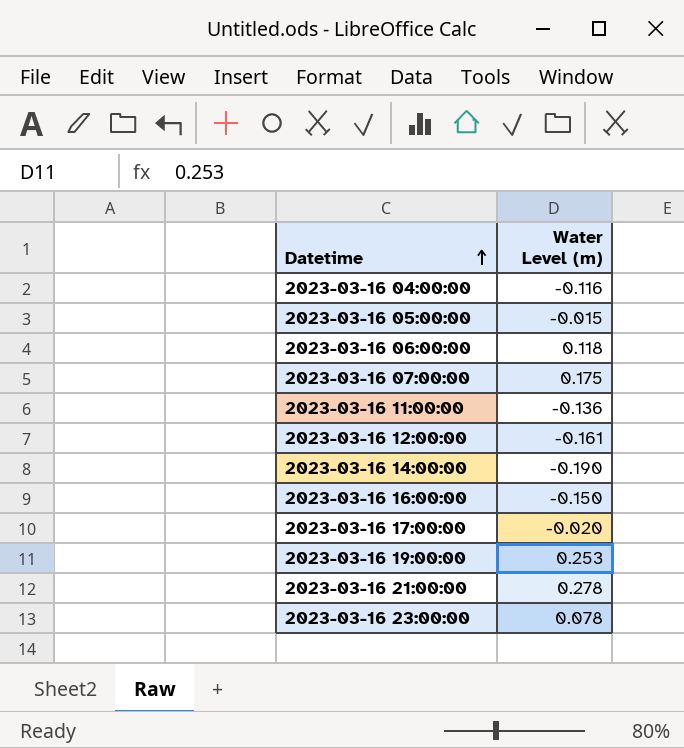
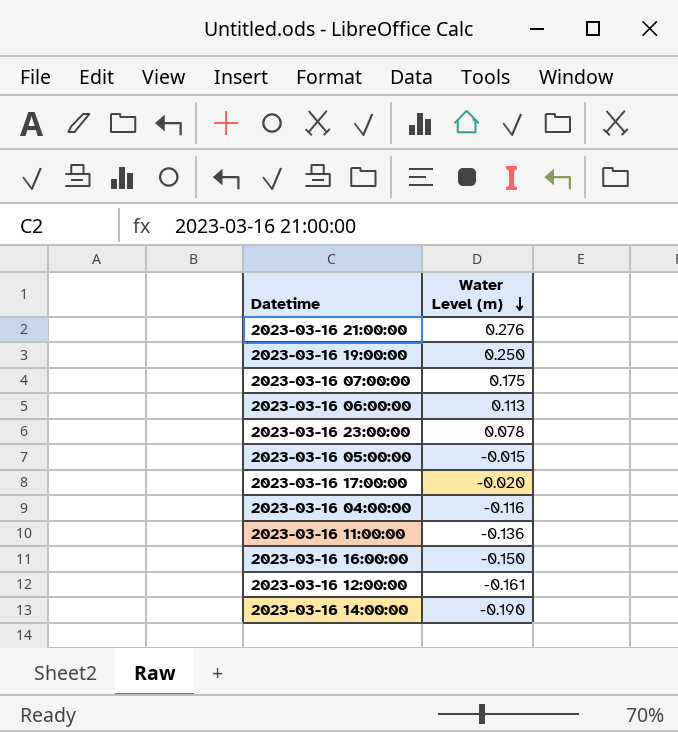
row order: Datetime ascending -> Water Level (m) descending
2023-03-16 21:00:00 | Water Level (m): 0.278 -> 0.276
2023-03-16 19:00:00 | Water Level (m): 0.253 -> 0.250
2023-03-16 06:00:00 | Water Level (m): 0.118 -> 0.113

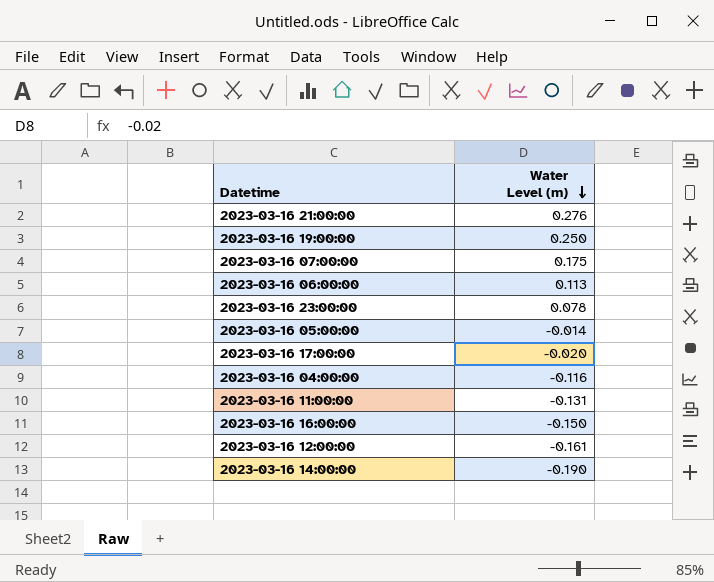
2023-03-16 05:00:00 | Water Level (m): -0.015 -> -0.014
2023-03-16 11:00:00 | Water Level (m): -0.136 -> -0.131

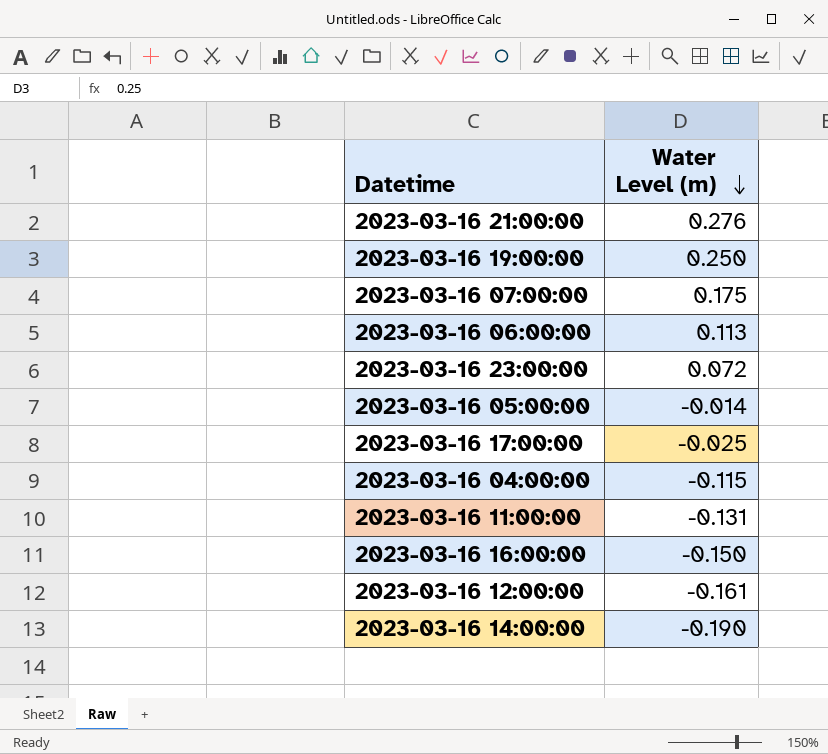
2023-03-16 23:00:00 | Water Level (m): 0.078 -> 0.072
2023-03-16 17:00:00 | Water Level (m): -0.020 -> -0.025
2023-03-16 04:00:00 | Water Level (m): -0.116 -> -0.115

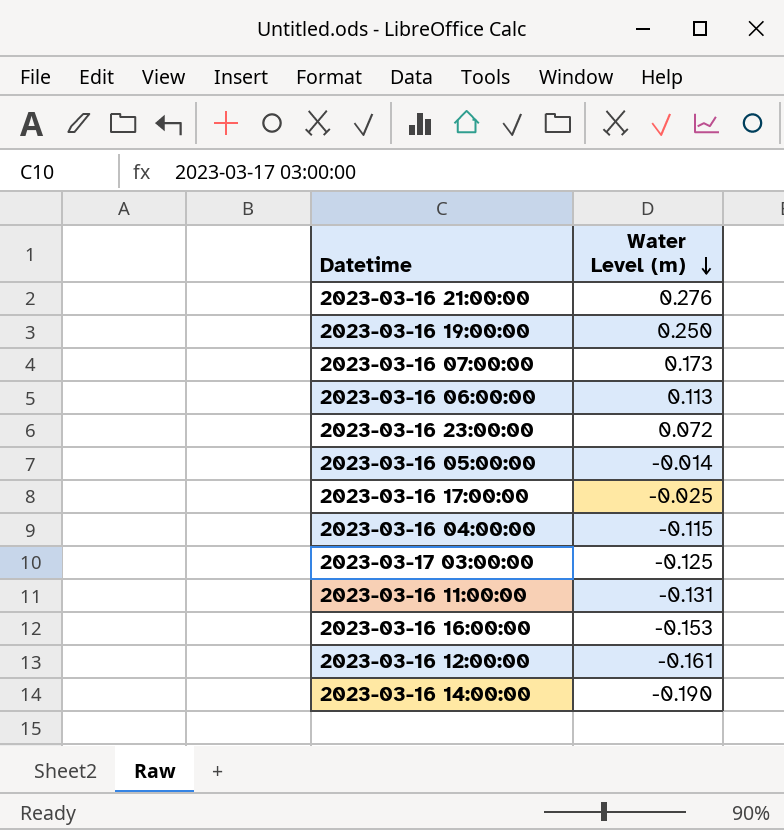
2023-03-16 07:00:00 | Water Level (m): 0.175 -> 0.173
row 2023-03-17 03:00:00: none -> -0.125
2023-03-16 16:00:00 | Water Level (m): -0.150 -> -0.153

